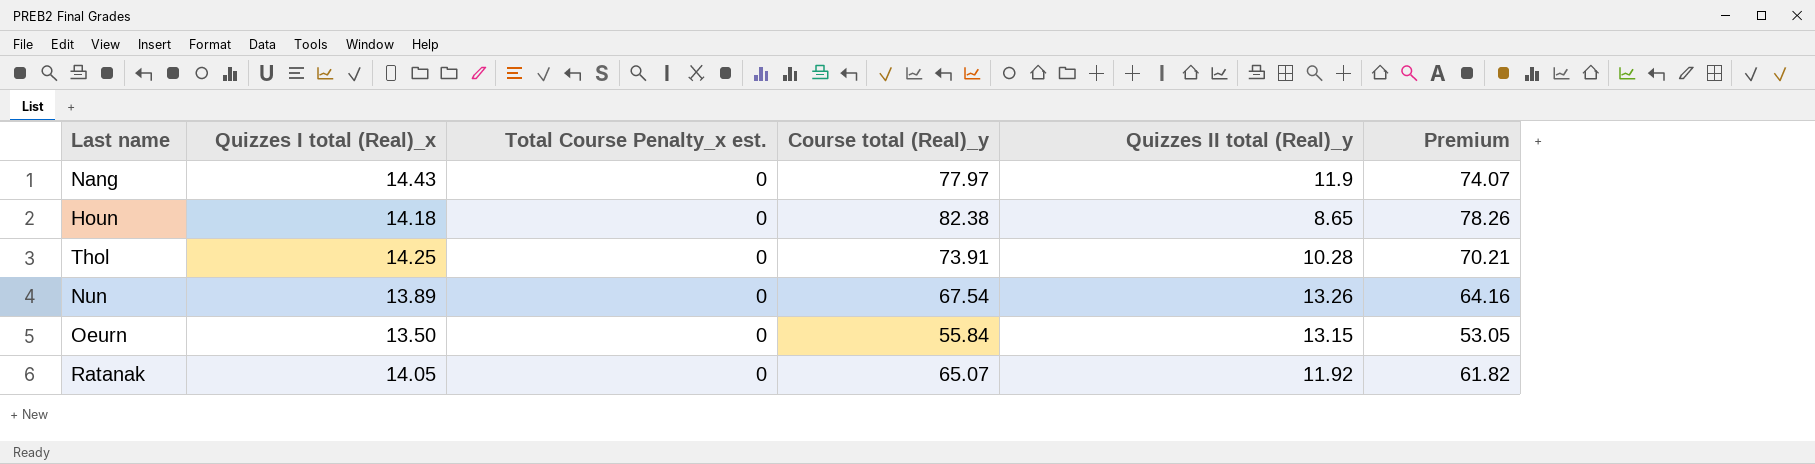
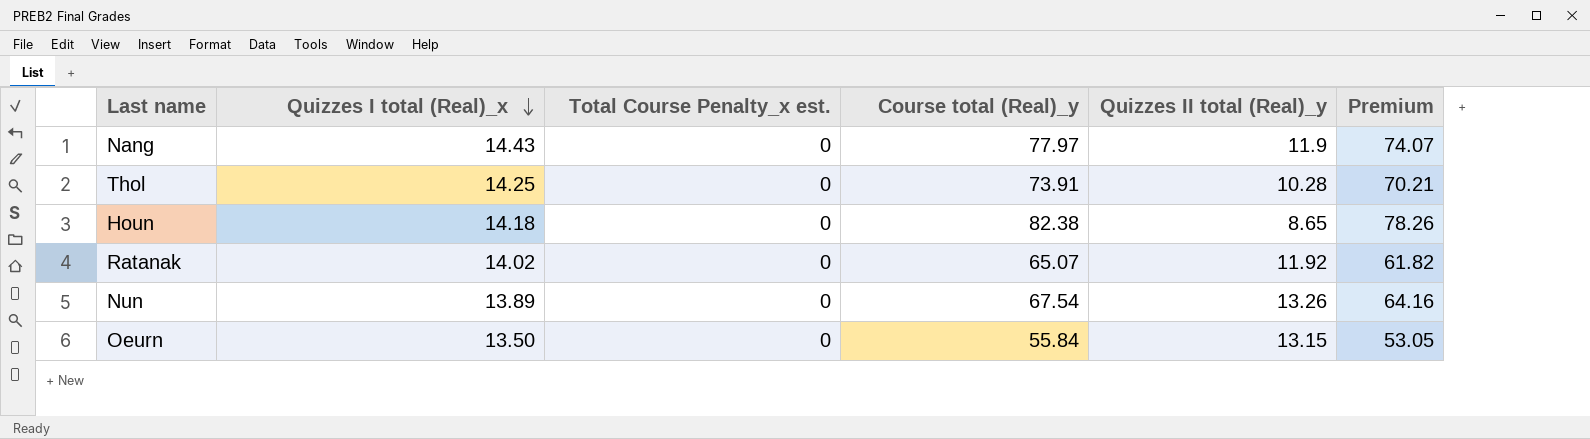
row order: none -> Quizzes I total (Real)_x descending
Ratanak | Quizzes I total (Real)_x: 14.05 -> 14.02

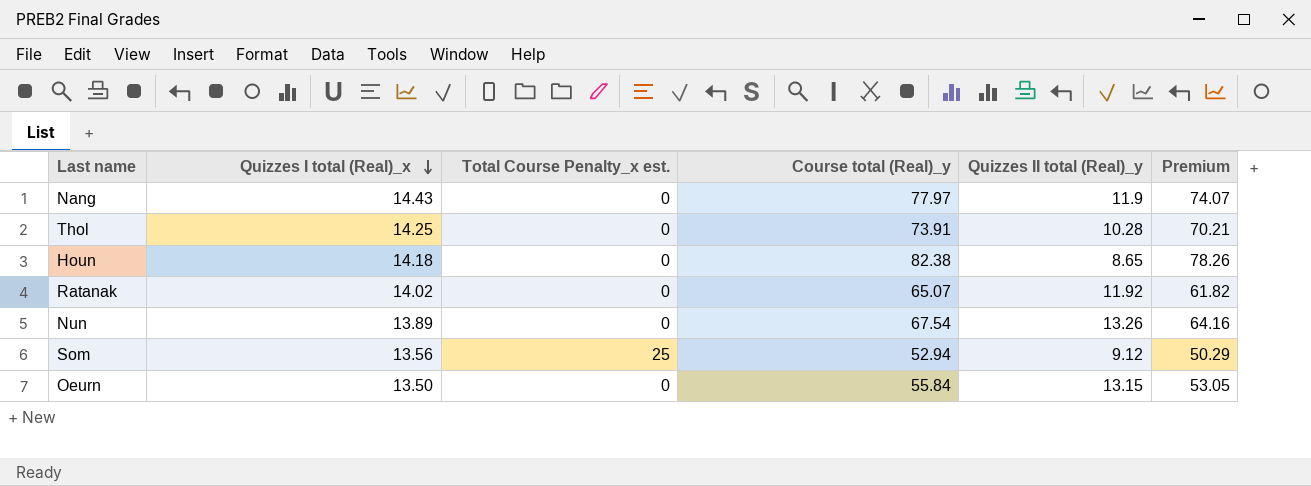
row Som: none -> 13.56 | 25 | 52.94 | 9.12 | 50.29

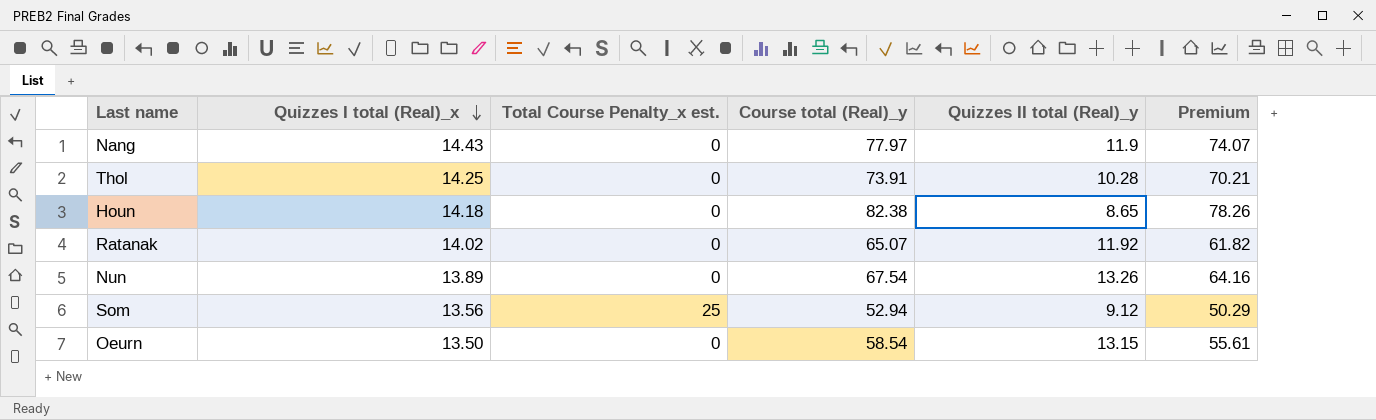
Oeurn | Course total (Real)_y: 55.84 -> 58.54
Oeurn | Premium: 53.05 -> 55.61

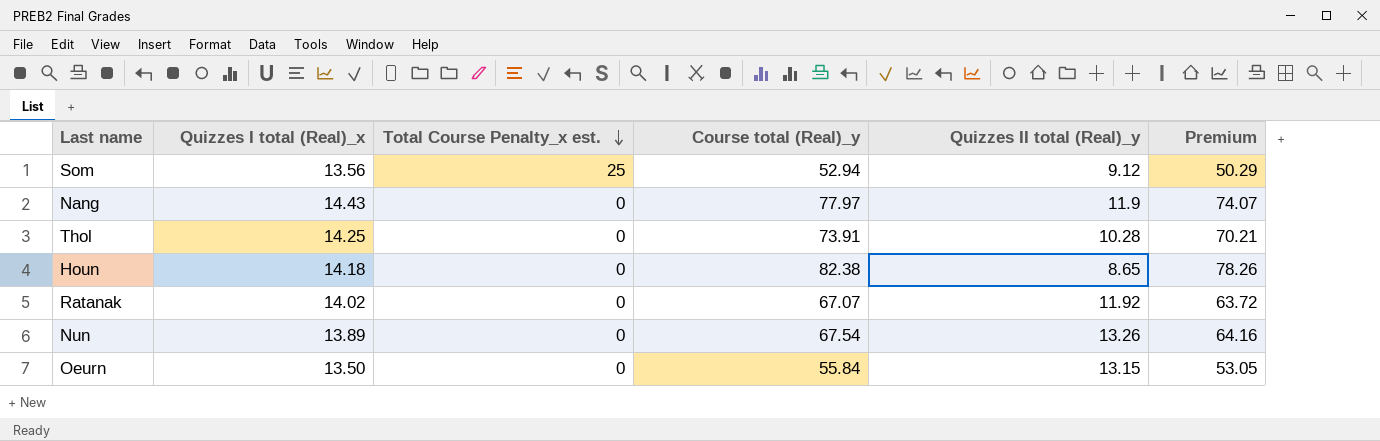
row order: Quizzes I total (Real)_x descending -> Total Course Penalty_x est. descending
Ratanak | Course total (Real)_y: 65.07 -> 67.07
Ratanak | Premium: 61.82 -> 63.72
Oeurn | Course total (Real)_y: 58.54 -> 55.84
Oeurn | Premium: 55.61 -> 53.05

